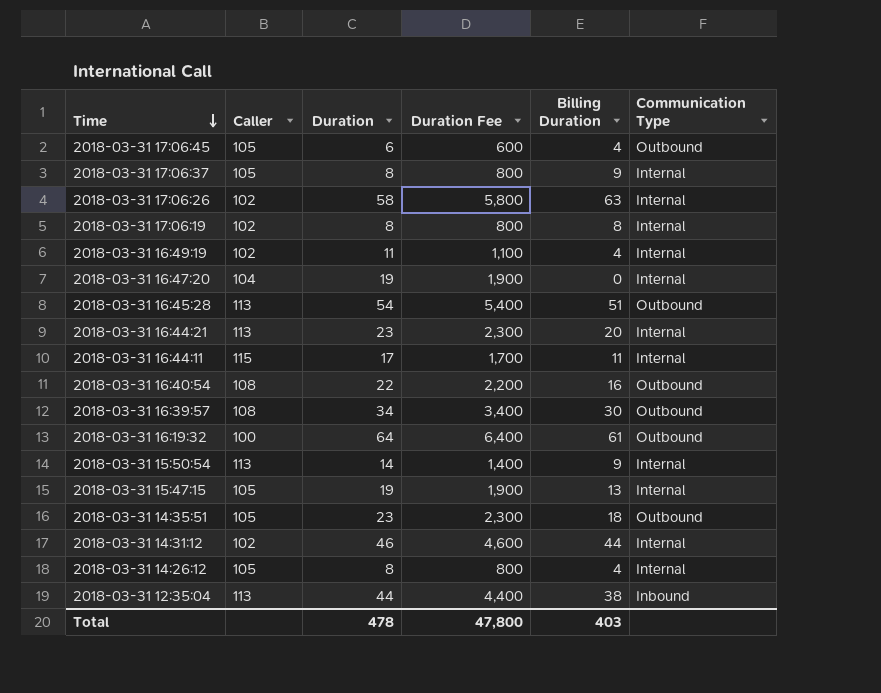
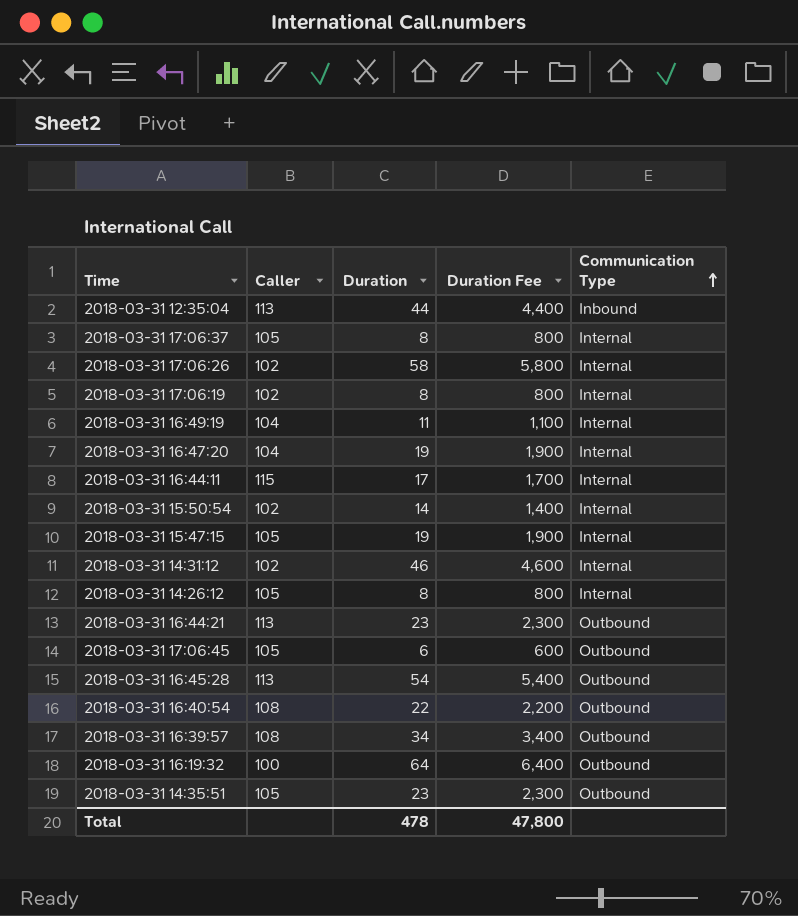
row order: Time descending -> Communication Type ascending
column Billing Duration | position: 5 -> none
2018-03-31 16:49:19 | Caller: 102 -> 104
2018-03-31 15:50:54 | Caller: 113 -> 102
2018-03-31 16:44:21 | Communication Type: Internal -> Outbound

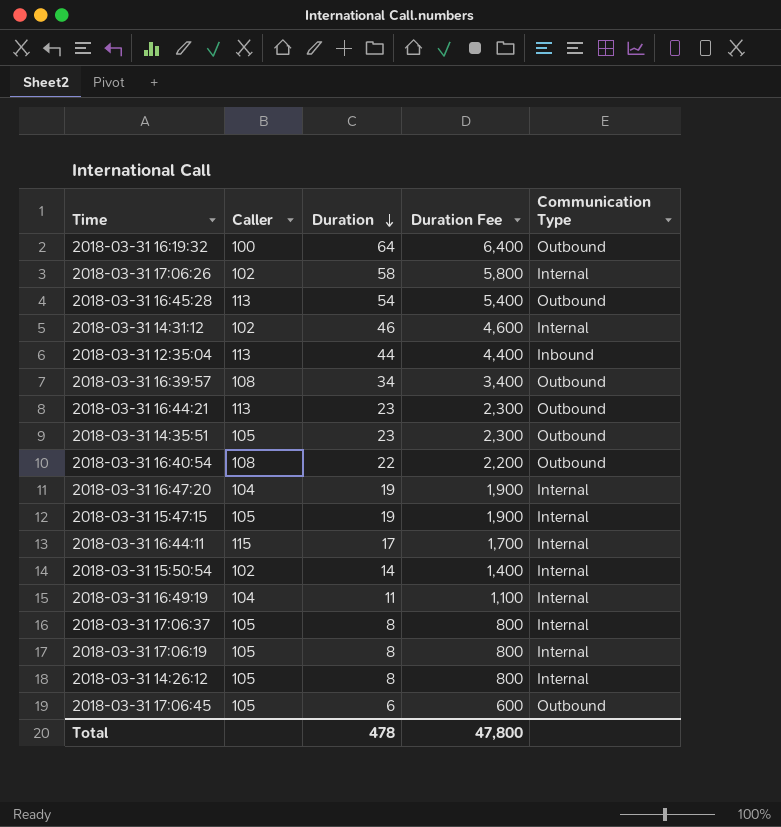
row order: Communication Type ascending -> Duration descending
2018-03-31 17:06:19 | Caller: 102 -> 105

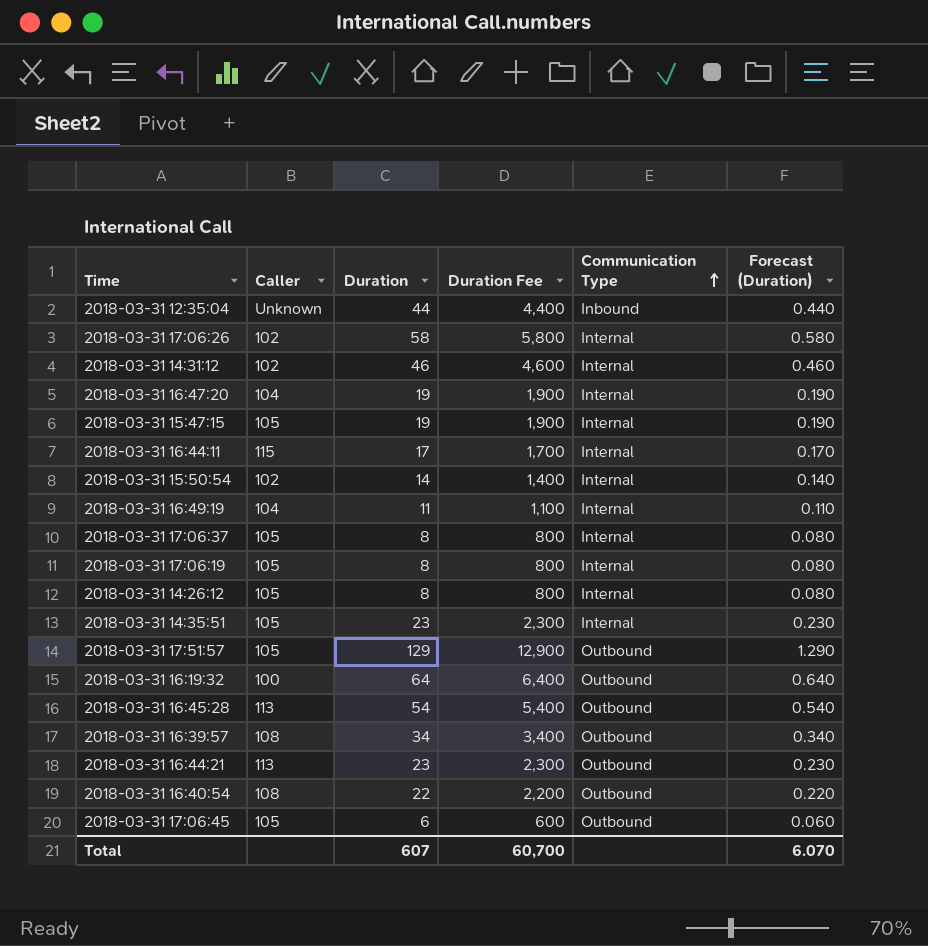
row order: Duration descending -> Communication Type ascending
column Forecast (Duration) | formula: none -> [Duration] * 0.01
2018-03-31 12:35:04 | Caller: 113 -> Unknown
2018-03-31 14:35:51 | Communication Type: Outbound -> Internal
row 2018-03-31 17:51:57: none -> 105 | 129 | 12,900 | Outbound | 1.290
Total | Duration: 478 -> 607
Total | Duration Fee: 47,800 -> 60,700

